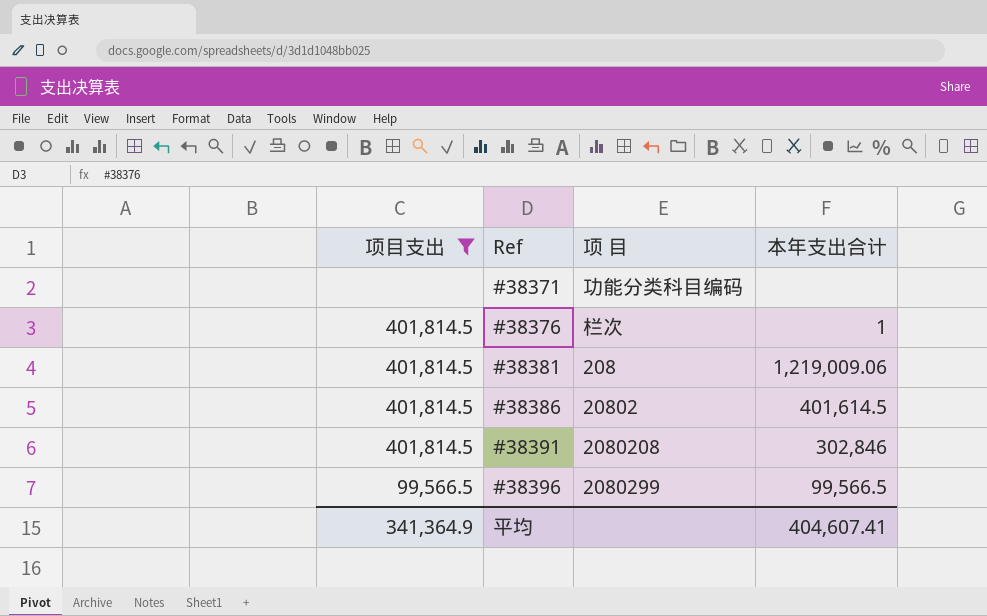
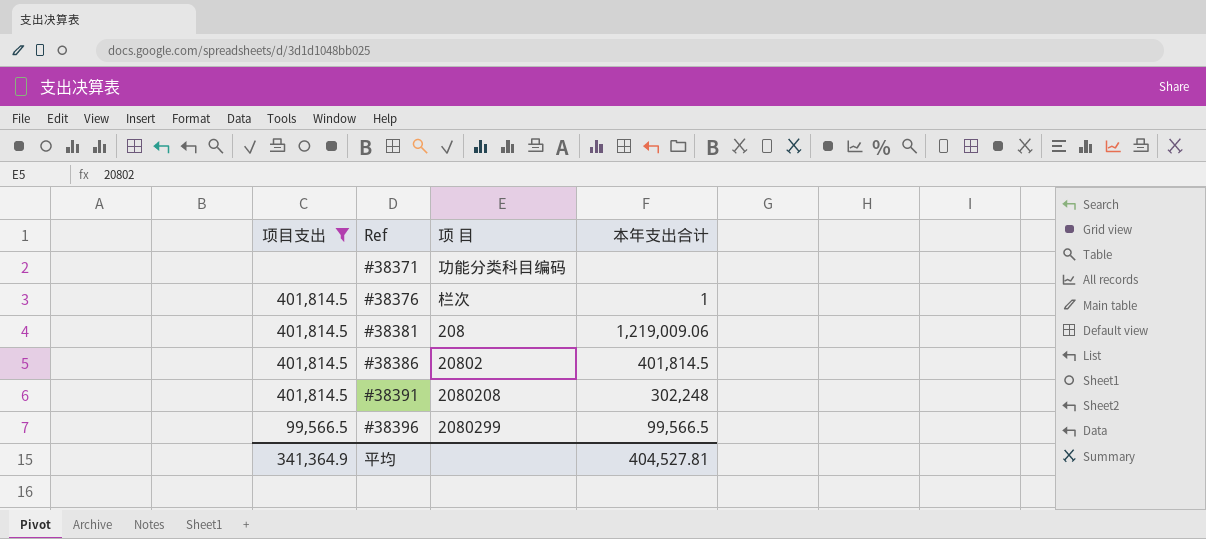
#38386 | 本年支出合计: 401,614.5 -> 401,814.5
#38391 | 本年支出合计: 302,846 -> 302,248
平均 | 本年支出合计: 404,607.41 -> 404,527.81

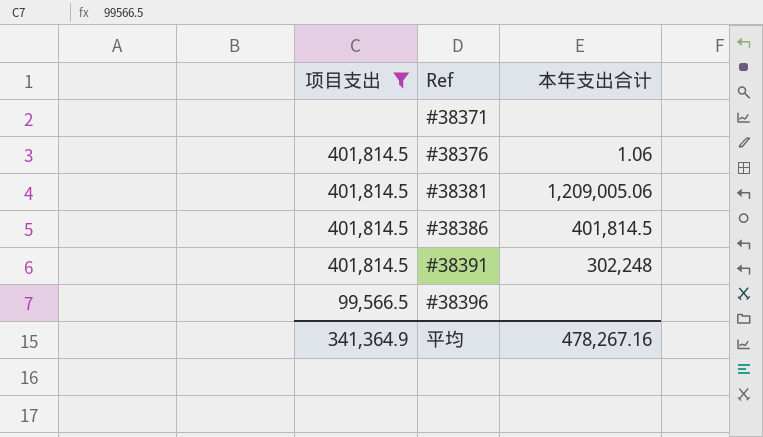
column 项 目 | position: 3 -> none
#38376 | 本年支出合计: 1 -> 1.06
#38381 | 本年支出合计: 1,219,009.06 -> 1,209,005.06
#38396 | 本年支出合计: 99,566.5 -> none
平均 | 本年支出合计: 404,527.81 -> 478,267.16

